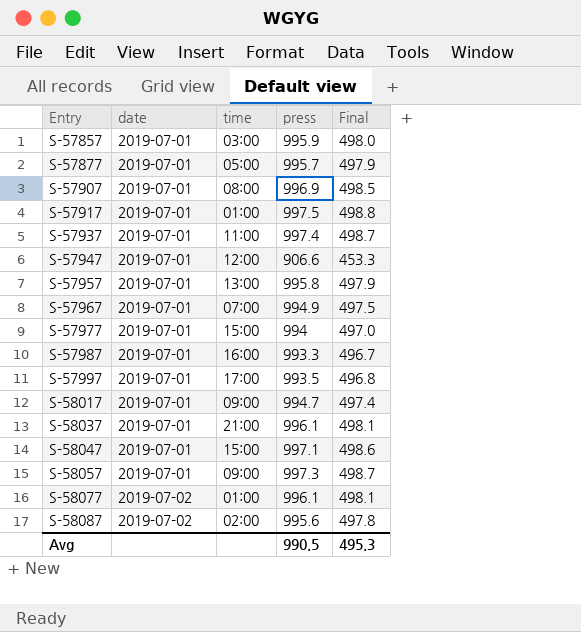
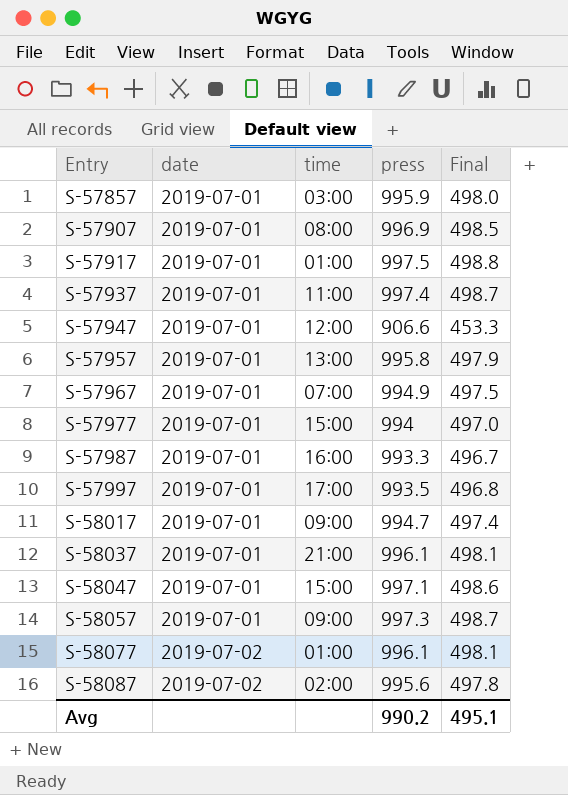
row S-57877: 2019-07-01 | 05:00 | 995.7 | 497.9 -> none
Avg | press: 990.5 -> 990.2
Avg | Final: 495.3 -> 495.1

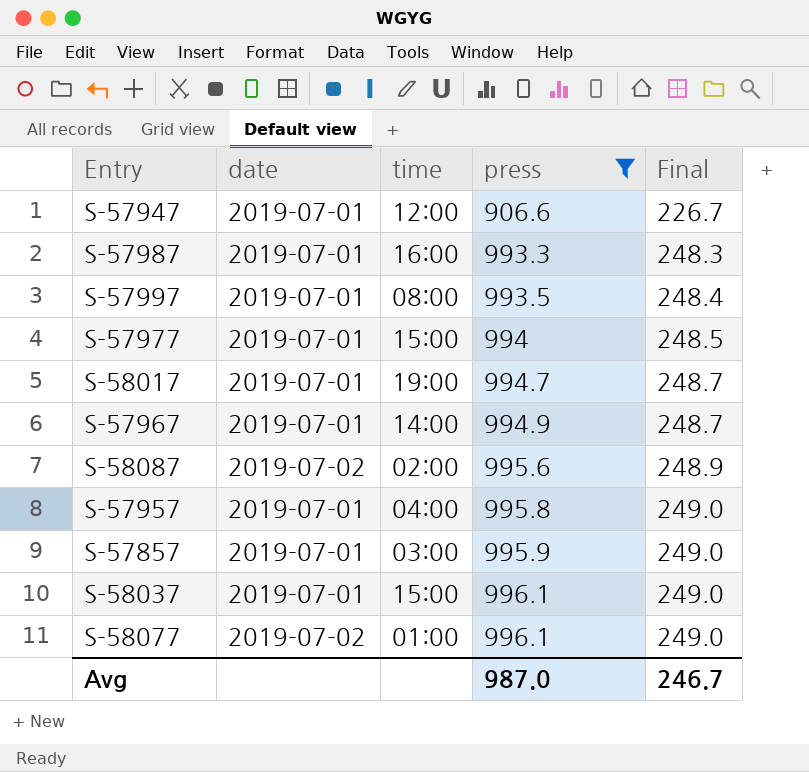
filter: none -> press <= 996.1
row order: Entry ascending -> press ascending
column Final | formula: [press] * 0.5 -> [press] * 0.25
S-57997 | time: 17:00 -> 08:00
S-58017 | time: 09:00 -> 19:00
S-57967 | time: 07:00 -> 14:00
S-57957 | time: 13:00 -> 04:00
S-58037 | time: 21:00 -> 15:00
Avg | press: 990.2 -> 987.0
Avg | Final: 495.1 -> 246.7

